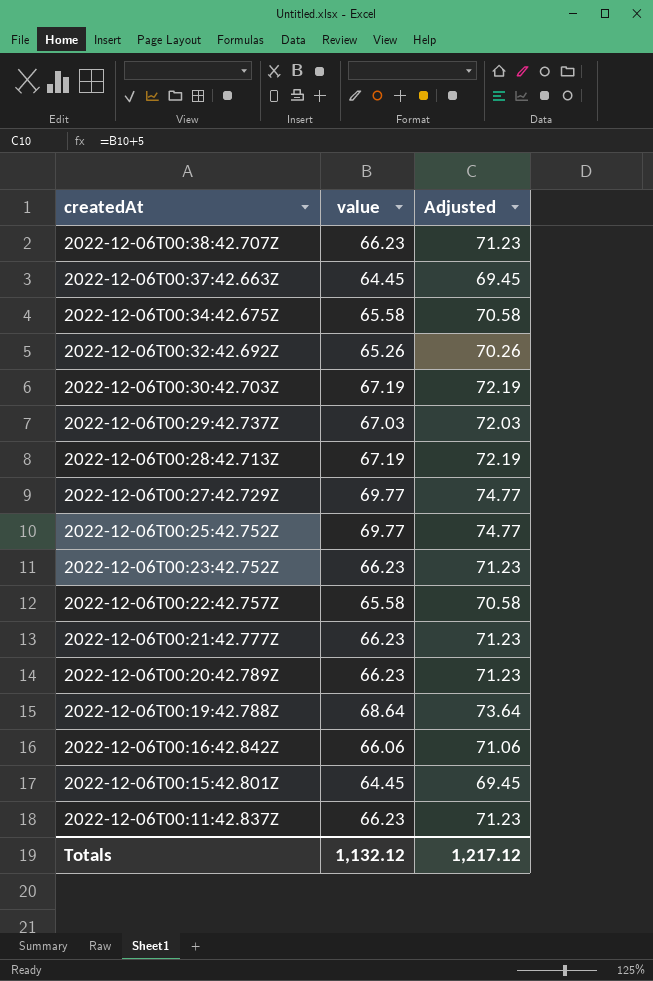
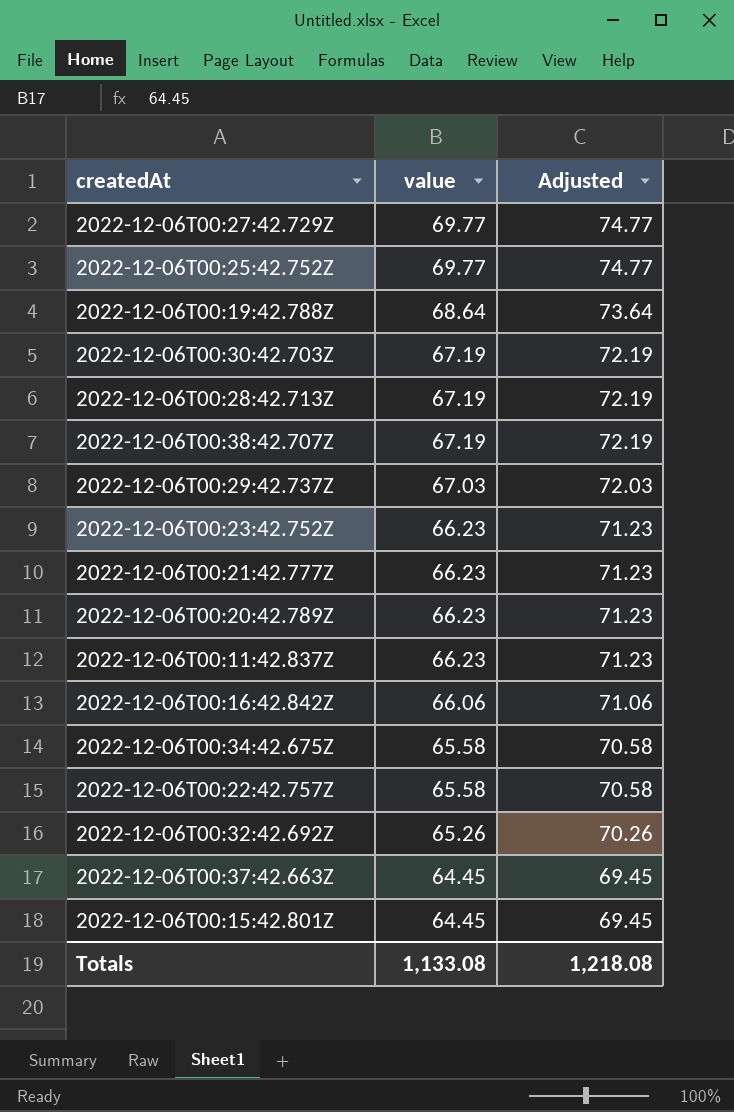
row order: createdAt descending -> value descending
2022-12-06T00:38:42.707Z | value: 66.23 -> 67.19
2022-12-06T00:38:42.707Z | Adjusted: 71.23 -> 72.19
Totals | value: 1,132.12 -> 1,133.08
Totals | Adjusted: 1,217.12 -> 1,218.08

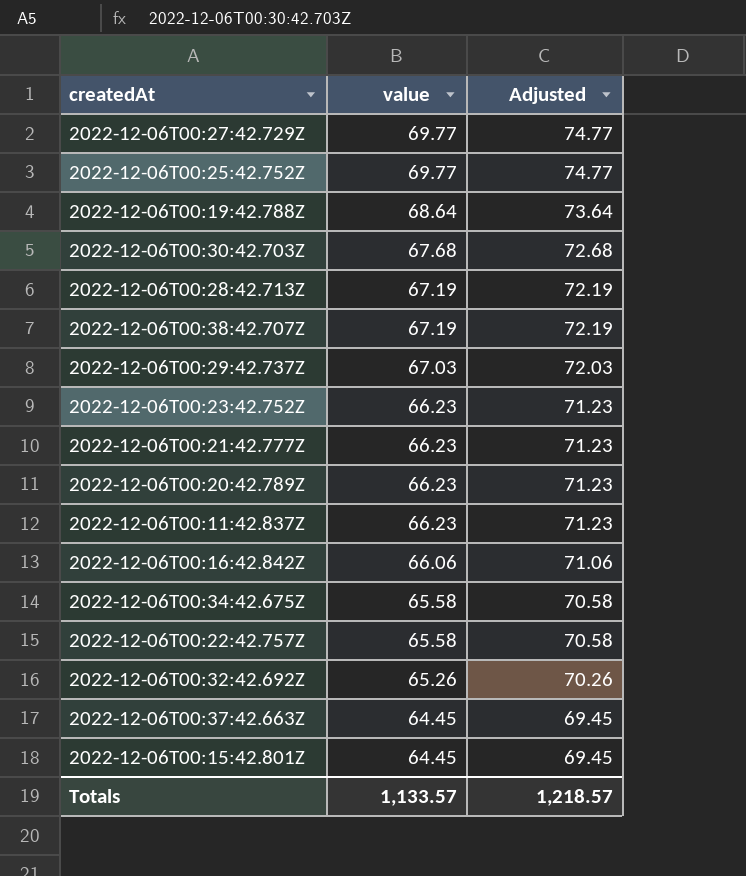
2022-12-06T00:30:42.703Z | value: 67.19 -> 67.68
2022-12-06T00:30:42.703Z | Adjusted: 72.19 -> 72.68
Totals | value: 1,133.08 -> 1,133.57
Totals | Adjusted: 1,218.08 -> 1,218.57

